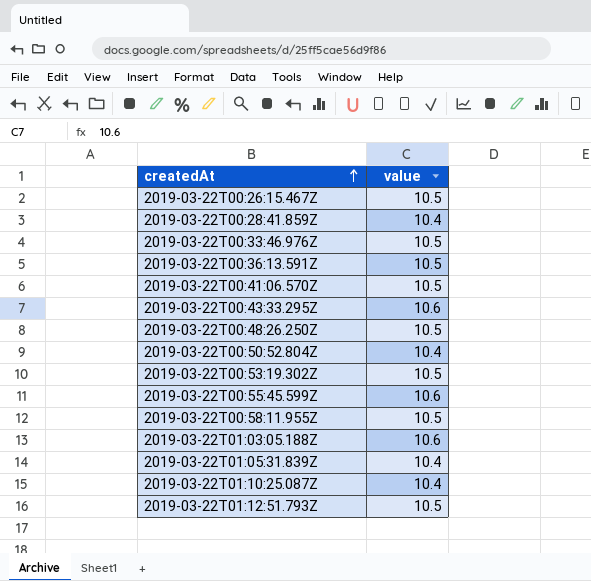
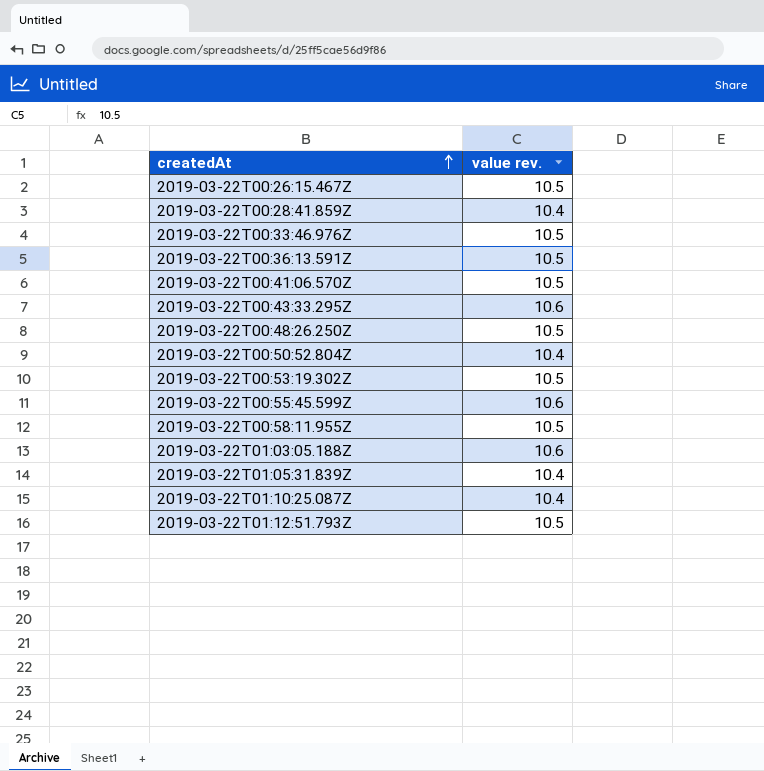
column name: value -> value rev.

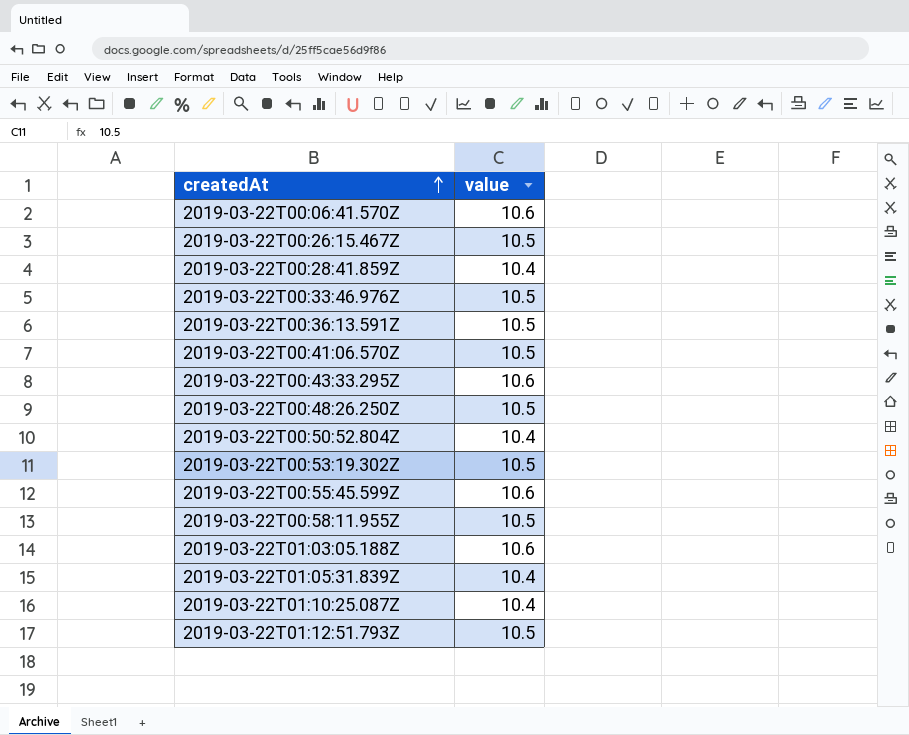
column name: value rev. -> value
row 2019-03-22T00:06:41.570Z: none -> 10.6

